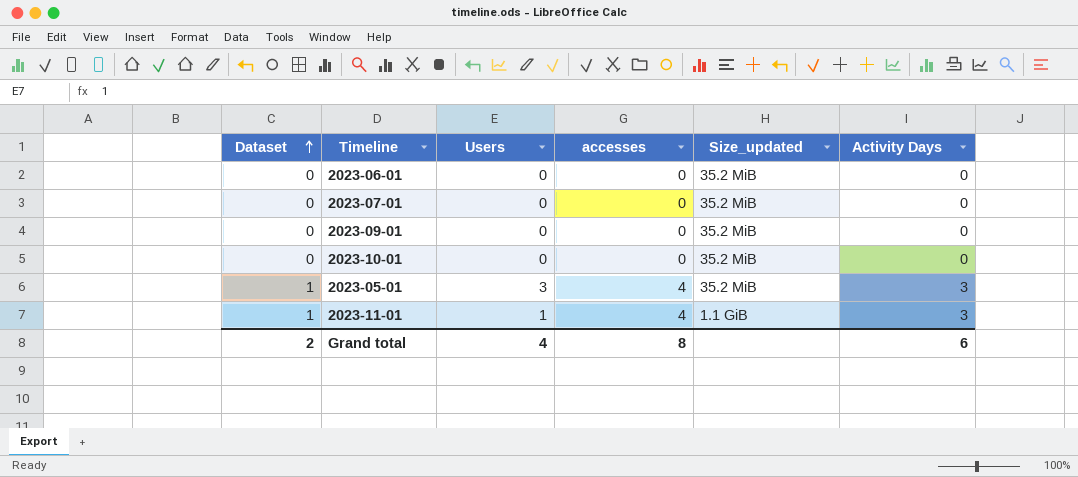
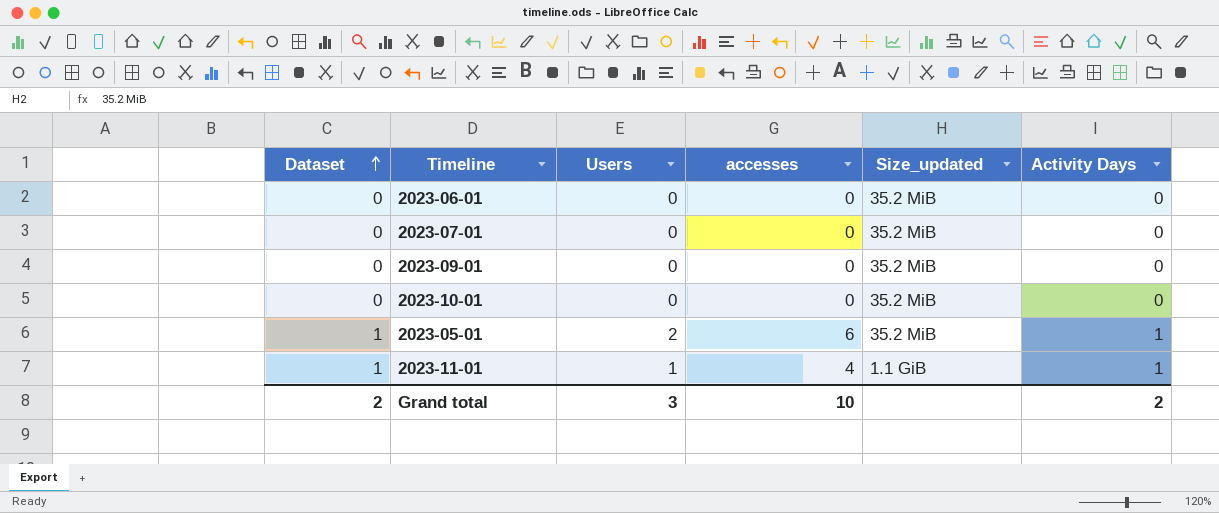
2023-05-01 | Users: 3 -> 2
2023-05-01 | accesses: 4 -> 6
2023-05-01 | Activity Days: 3 -> 1
2023-11-01 | Activity Days: 3 -> 1
Grand total | Users: 4 -> 3
Grand total | accesses: 8 -> 10
Grand total | Activity Days: 6 -> 2

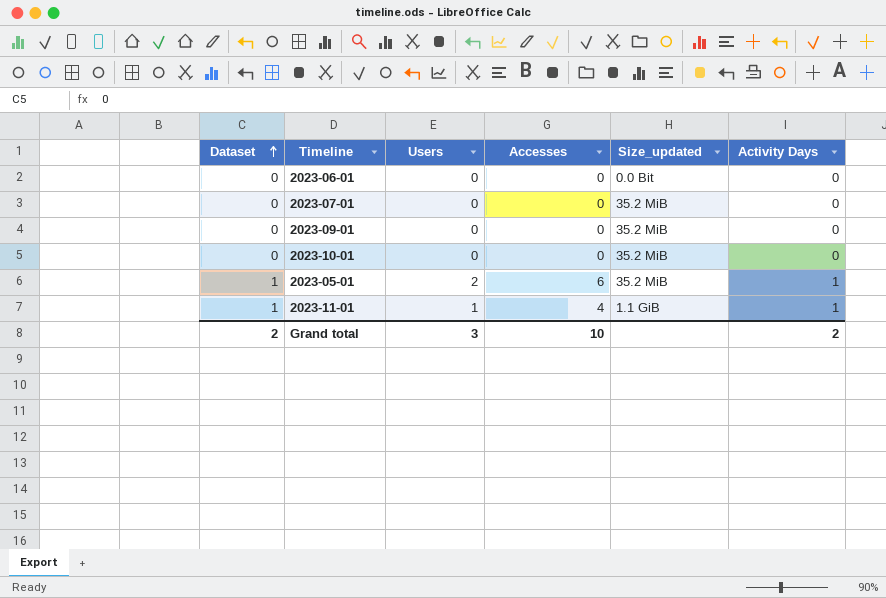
column name: accesses -> Accesses
2023-06-01 | Size_updated: 35.2 MiB -> 0.0 Bit

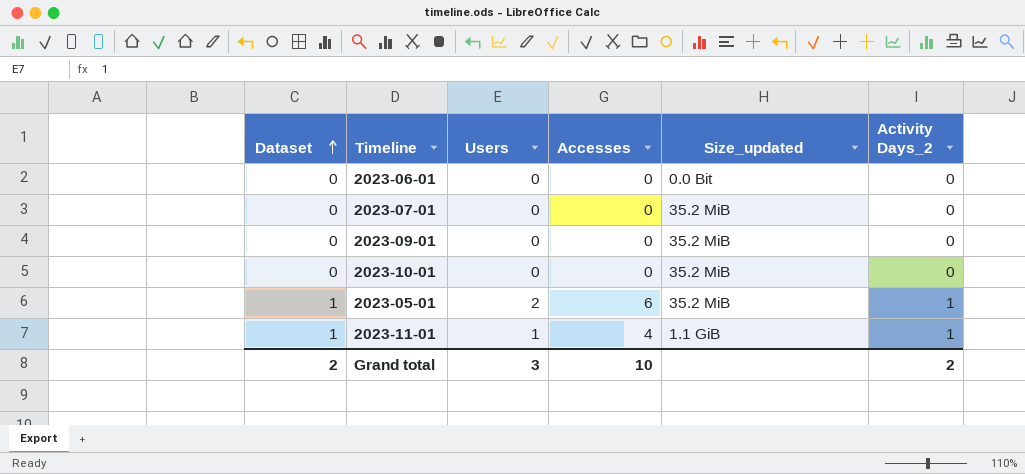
column name: Activity Days -> Activity Days_2

